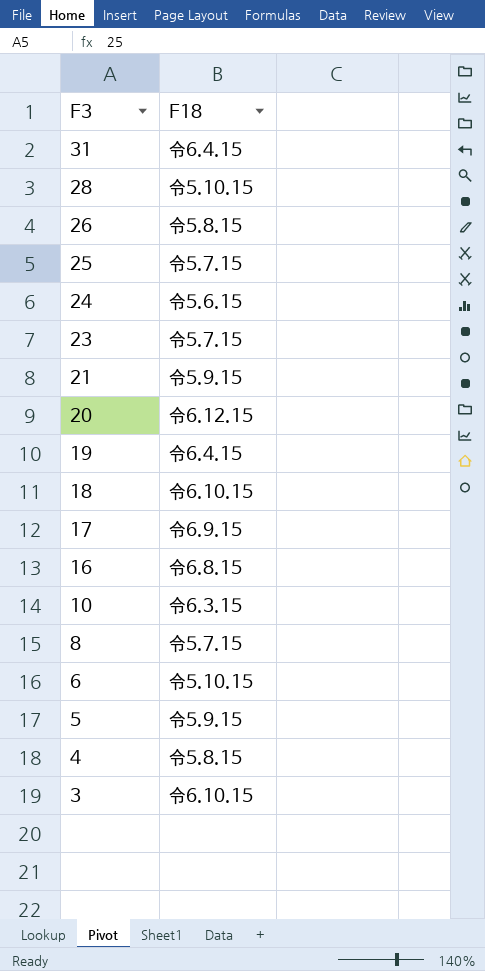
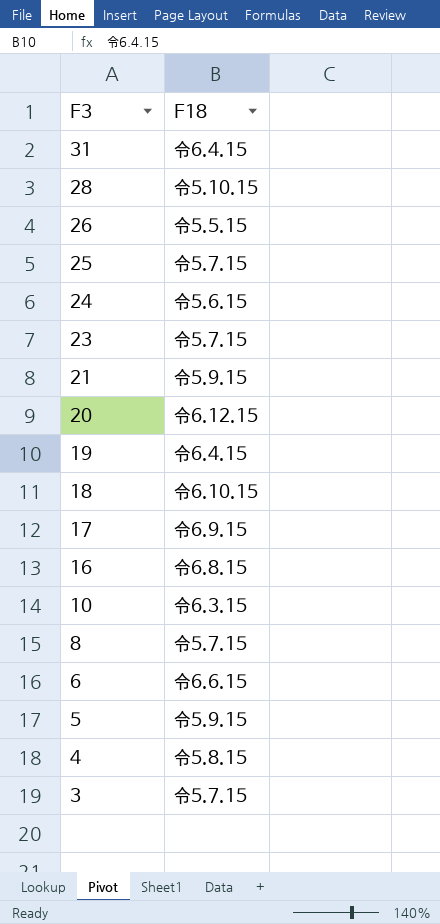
26 | F18: 令5.8.15 -> 令5.5.15
6 | F18: 令5.10.15 -> 令6.6.15
3 | F18: 令6.10.15 -> 令5.7.15

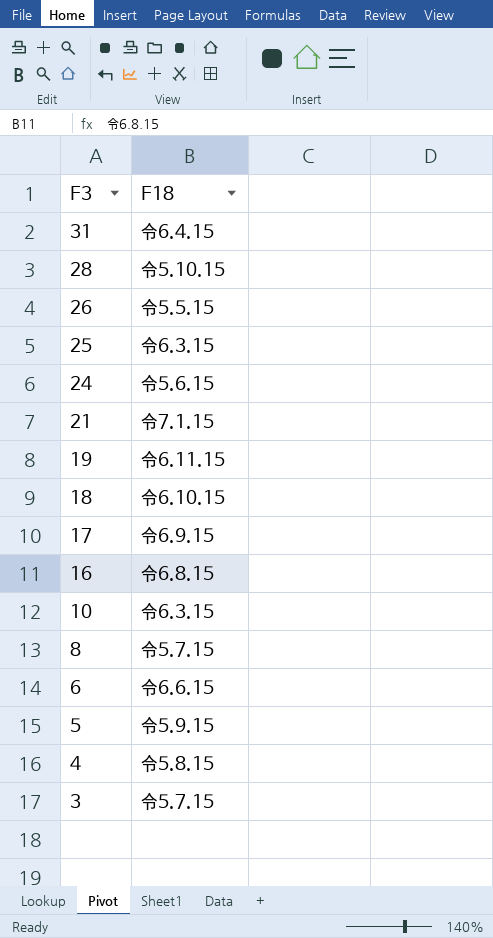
row 23: 令5.7.15 -> none
row 20: 令6.12.15 -> none
25 | F18: 令5.7.15 -> 令6.3.15
21 | F18: 令5.9.15 -> 令7.1.15
19 | F18: 令6.4.15 -> 令6.11.15

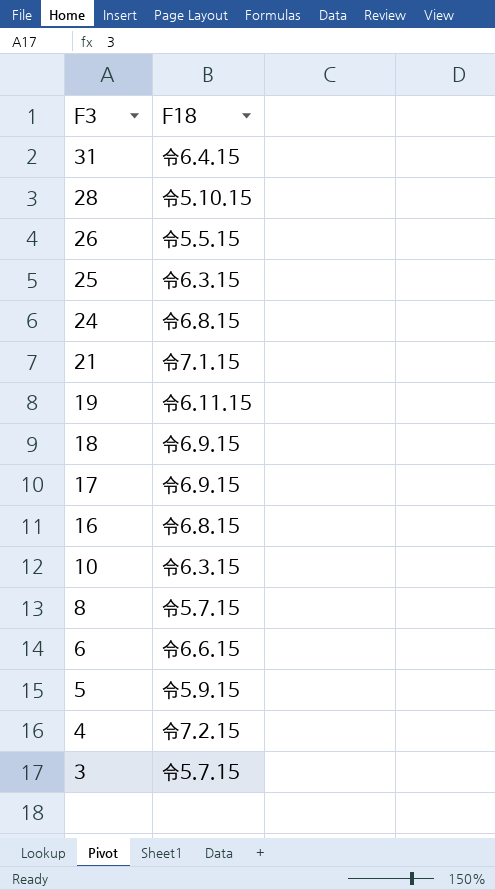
24 | F18: 令5.6.15 -> 令6.8.15
18 | F18: 令6.10.15 -> 令6.9.15
4 | F18: 令5.8.15 -> 令7.2.15

